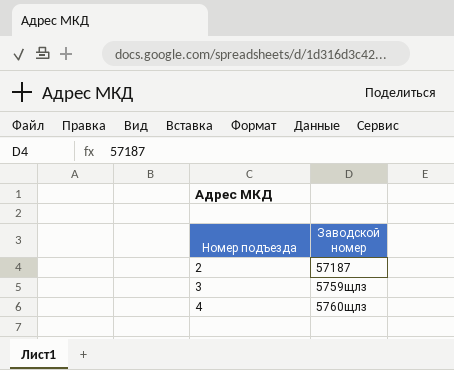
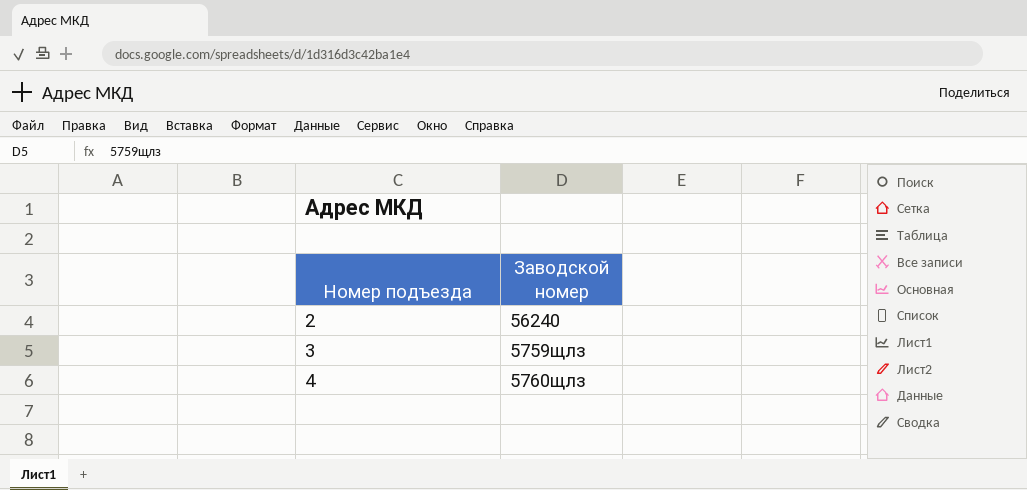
2 | Заводской номер: 57187 -> 56240

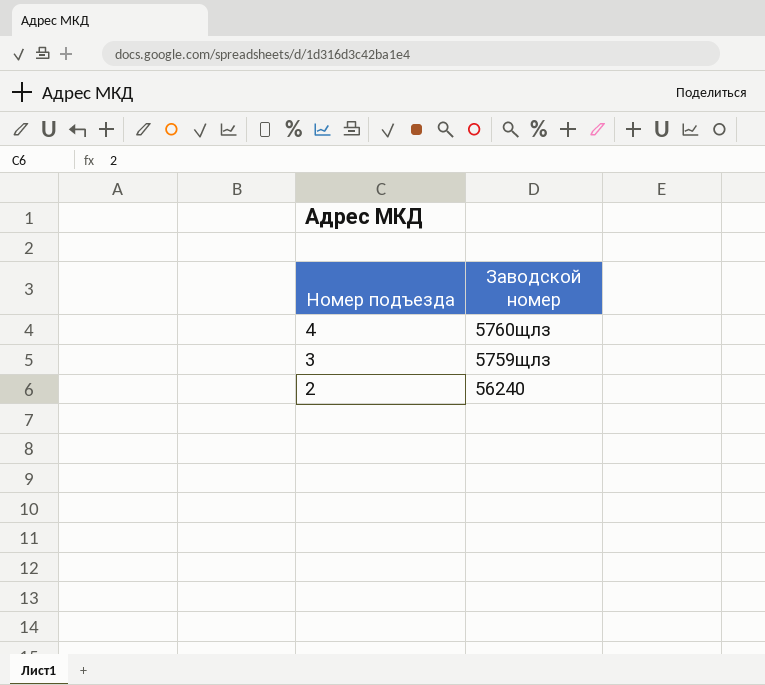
row order: Номер подъезда ascending -> Номер подъезда descending

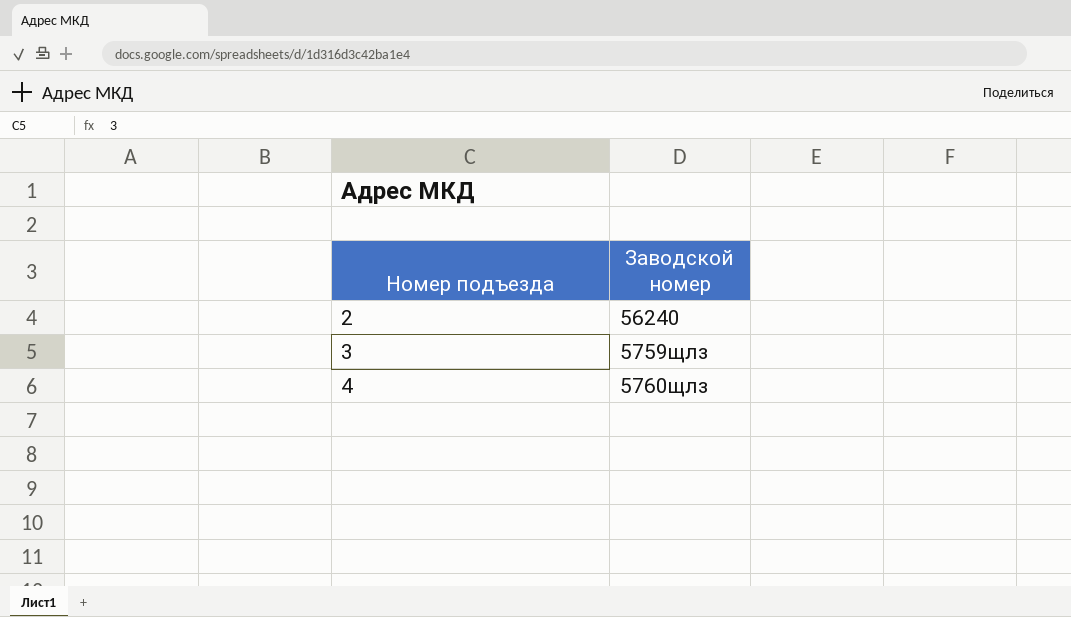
row order: Номер подъезда descending -> Номер подъезда ascending

